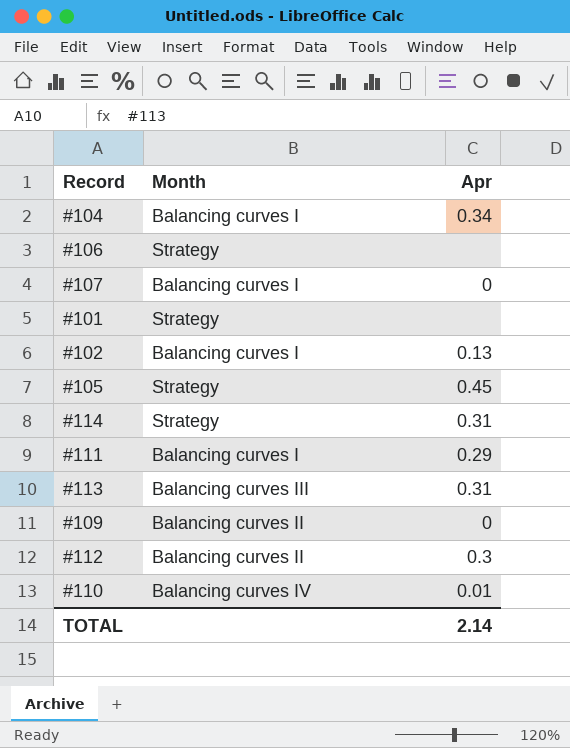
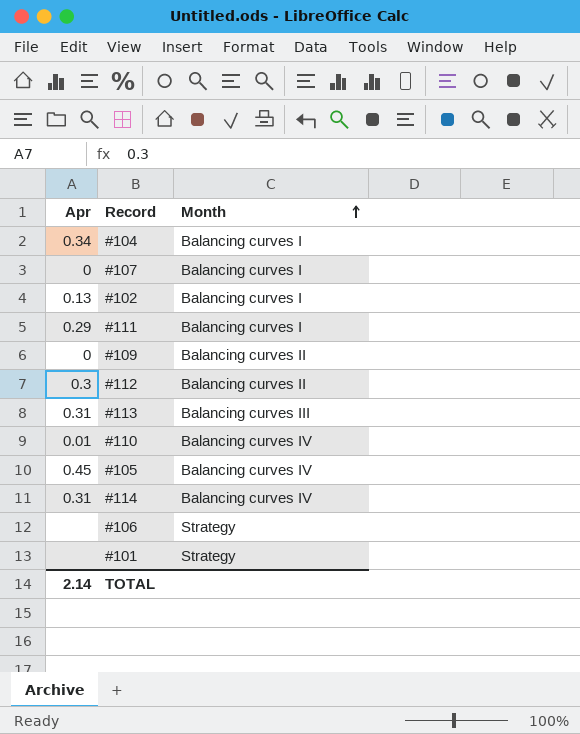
row order: none -> Month ascending
column Apr | position: 3 -> 1
#105 | Month: Strategy -> Balancing curves IV
#114 | Month: Strategy -> Balancing curves IV

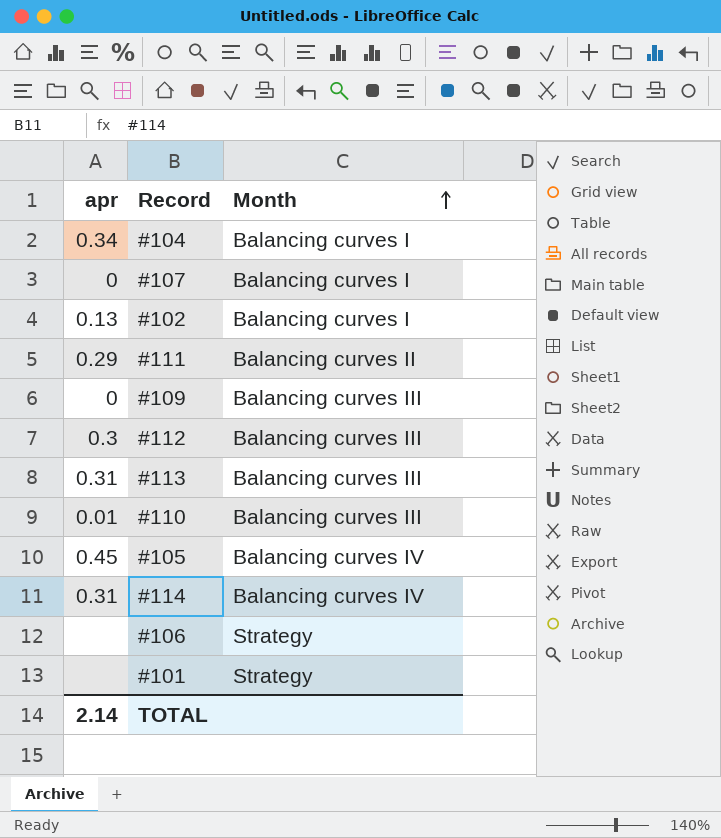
column name: Apr -> apr
#111 | Month: Balancing curves I -> Balancing curves II
#109 | Month: Balancing curves II -> Balancing curves III
#112 | Month: Balancing curves II -> Balancing curves III
#110 | Month: Balancing curves IV -> Balancing curves III

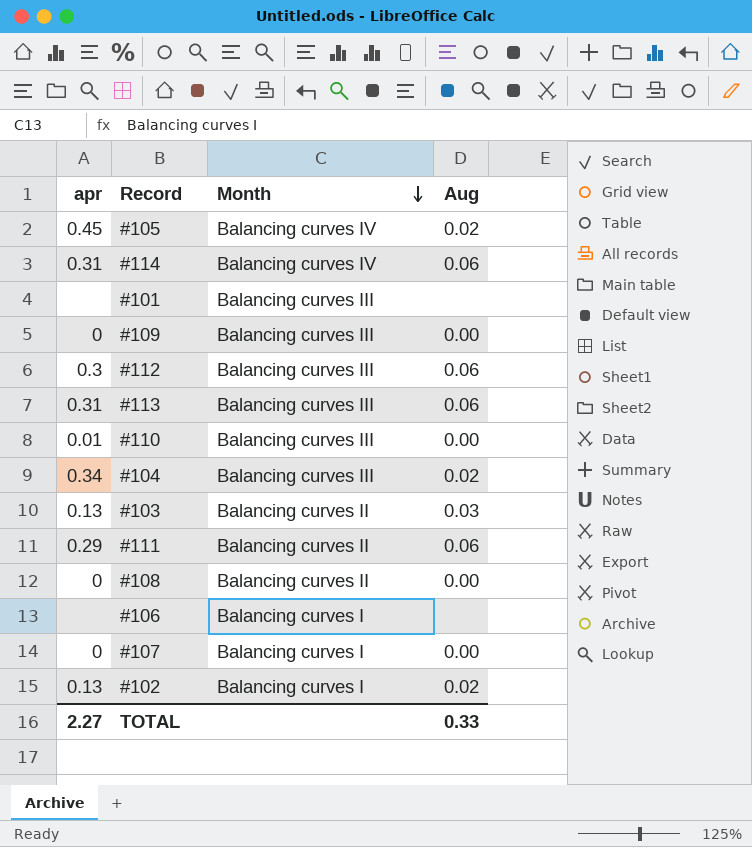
row order: Month ascending -> Month descending
column Aug | position: none -> 4
#101 | Month: Strategy -> Balancing curves III
#104 | Month: Balancing curves I -> Balancing curves III
row #103: none -> 0.13 | Balancing curves II | 0.03
row #108: none -> 0 | Balancing curves II | 0.00
#106 | Month: Strategy -> Balancing curves I
TOTAL | apr: 2.14 -> 2.27

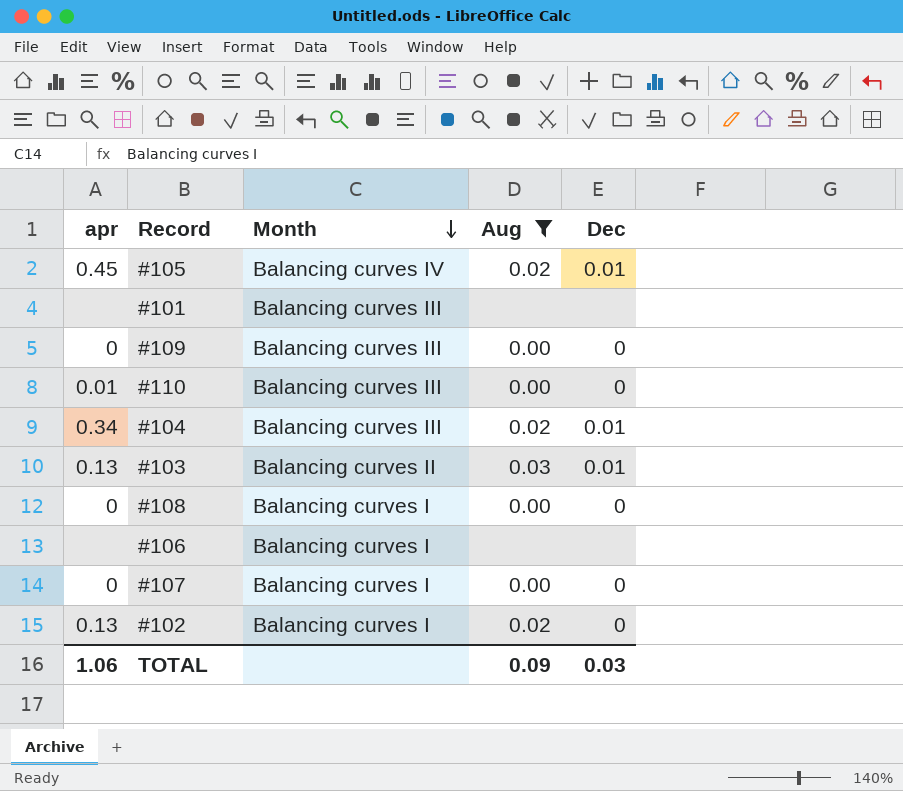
filter: none -> Aug != 0.06
column Dec | position: none -> 5
#108 | Month: Balancing curves II -> Balancing curves I
TOTAL | apr: 2.27 -> 1.06
TOTAL | Aug: 0.33 -> 0.09

